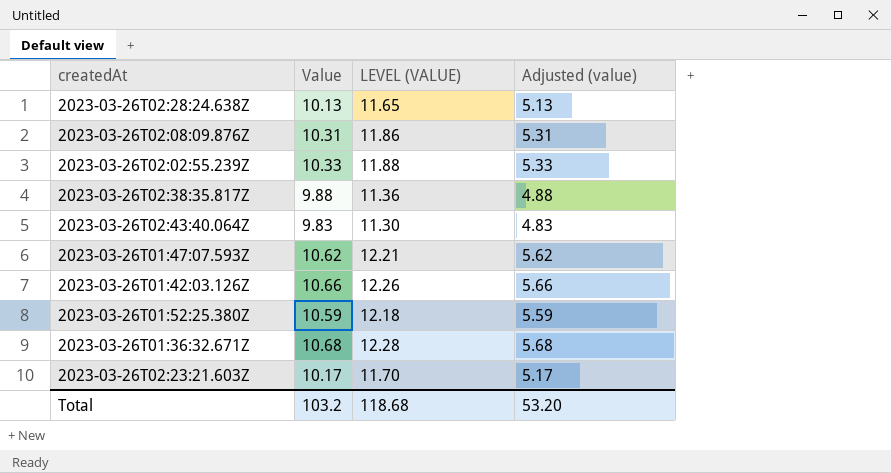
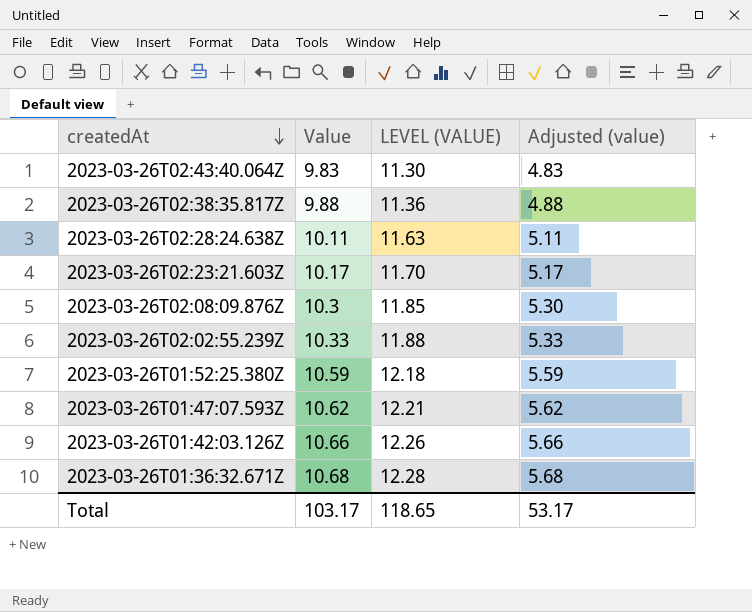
row order: none -> createdAt descending
2023-03-26T02:28:24.638Z | Value: 10.13 -> 10.11
2023-03-26T02:28:24.638Z | LEVEL (VALUE): 11.65 -> 11.63
2023-03-26T02:28:24.638Z | Adjusted (value): 5.13 -> 5.11
2023-03-26T02:08:09.876Z | Value: 10.31 -> 10.3
2023-03-26T02:08:09.876Z | LEVEL (VALUE): 11.86 -> 11.85
2023-03-26T02:08:09.876Z | Adjusted (value): 5.31 -> 5.30
Total | Value: 103.2 -> 103.17
Total | LEVEL (VALUE): 118.68 -> 118.65
Total | Adjusted (value): 53.20 -> 53.17

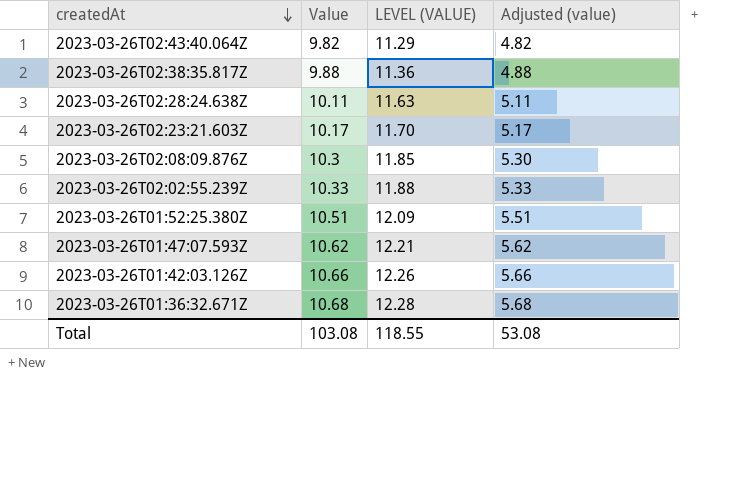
2023-03-26T02:43:40.064Z | Value: 9.83 -> 9.82
2023-03-26T02:43:40.064Z | LEVEL (VALUE): 11.30 -> 11.29
2023-03-26T02:43:40.064Z | Adjusted (value): 4.83 -> 4.82
2023-03-26T01:52:25.380Z | Value: 10.59 -> 10.51
2023-03-26T01:52:25.380Z | LEVEL (VALUE): 12.18 -> 12.09
2023-03-26T01:52:25.380Z | Adjusted (value): 5.59 -> 5.51
Total | Value: 103.17 -> 103.08
Total | LEVEL (VALUE): 118.65 -> 118.55
Total | Adjusted (value): 53.17 -> 53.08

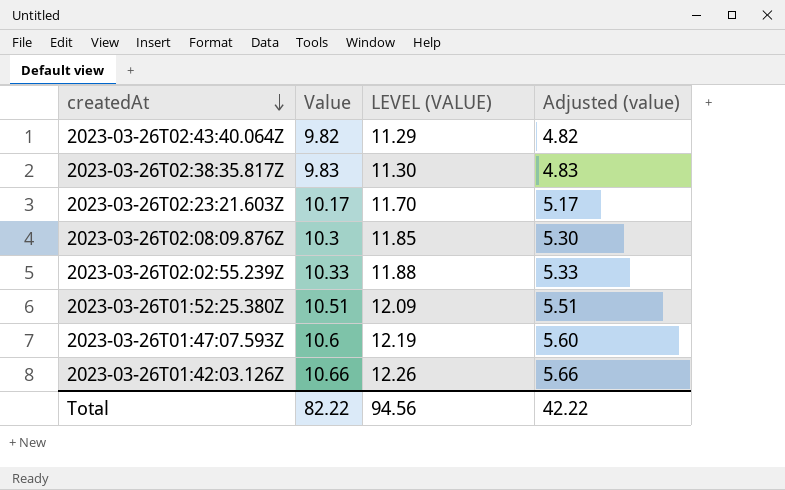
row 2023-03-26T02:28:24.638Z: 10.11 | 11.63 | 5.11 -> none
row 2023-03-26T01:36:32.671Z: 10.68 | 12.28 | 5.68 -> none
2023-03-26T02:38:35.817Z | Value: 9.88 -> 9.83
2023-03-26T02:38:35.817Z | LEVEL (VALUE): 11.36 -> 11.30
2023-03-26T02:38:35.817Z | Adjusted (value): 4.88 -> 4.83
2023-03-26T01:47:07.593Z | Value: 10.62 -> 10.6
2023-03-26T01:47:07.593Z | LEVEL (VALUE): 12.21 -> 12.19
2023-03-26T01:47:07.593Z | Adjusted (value): 5.62 -> 5.60
Total | Value: 103.08 -> 82.22
Total | LEVEL (VALUE): 118.55 -> 94.56
Total | Adjusted (value): 53.08 -> 42.22

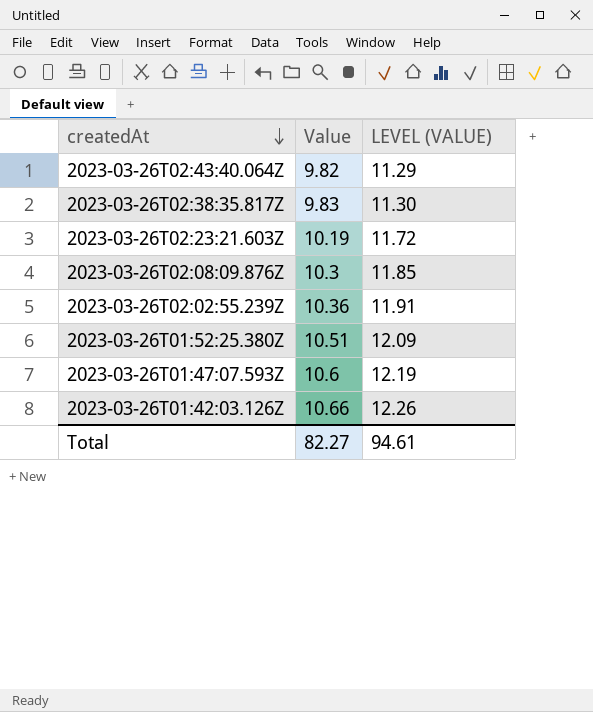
column Adjusted (value) | formula: [Value] - 5 -> none
2023-03-26T02:23:21.603Z | Value: 10.17 -> 10.19
2023-03-26T02:23:21.603Z | LEVEL (VALUE): 11.70 -> 11.72
2023-03-26T02:02:55.239Z | Value: 10.33 -> 10.36
2023-03-26T02:02:55.239Z | LEVEL (VALUE): 11.88 -> 11.91
Total | Value: 82.22 -> 82.27
Total | LEVEL (VALUE): 94.56 -> 94.61

